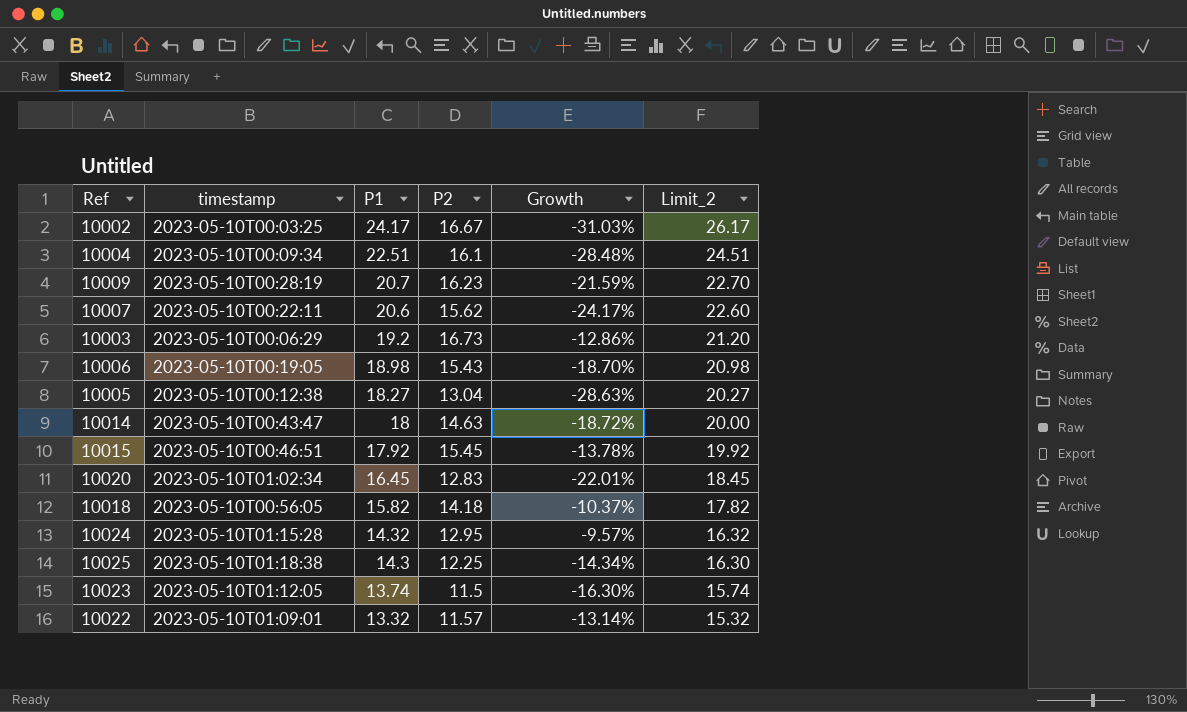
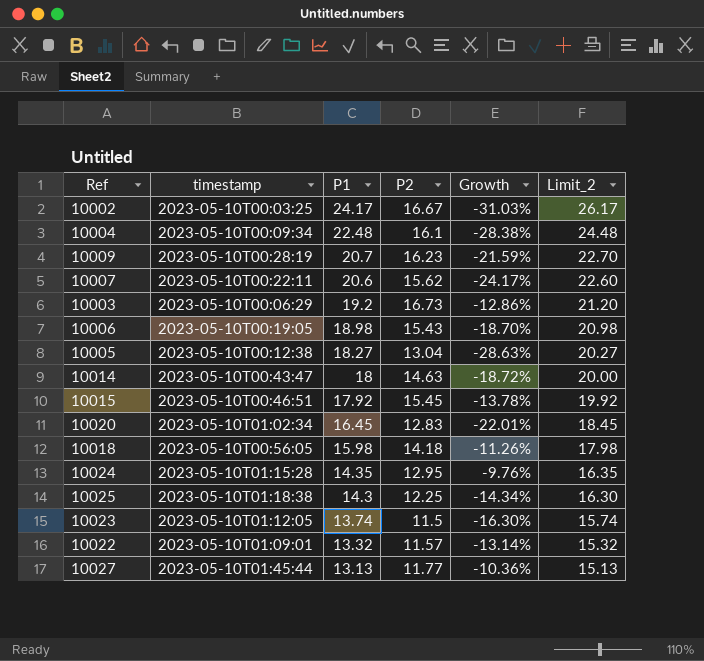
10004 | P1: 22.51 -> 22.48
10004 | Growth: -28.48% -> -28.38%
10004 | Limit_2: 24.51 -> 24.48
10018 | P1: 15.82 -> 15.98
10018 | Growth: -10.37% -> -11.26%
10018 | Limit_2: 17.82 -> 17.98
10024 | P1: 14.32 -> 14.35
10024 | Growth: -9.57% -> -9.76%
10024 | Limit_2: 16.32 -> 16.35
row 10027: none -> 2023-05-10T01:45:44 | 13.13 | 11.77 | -10.36% | 15.13

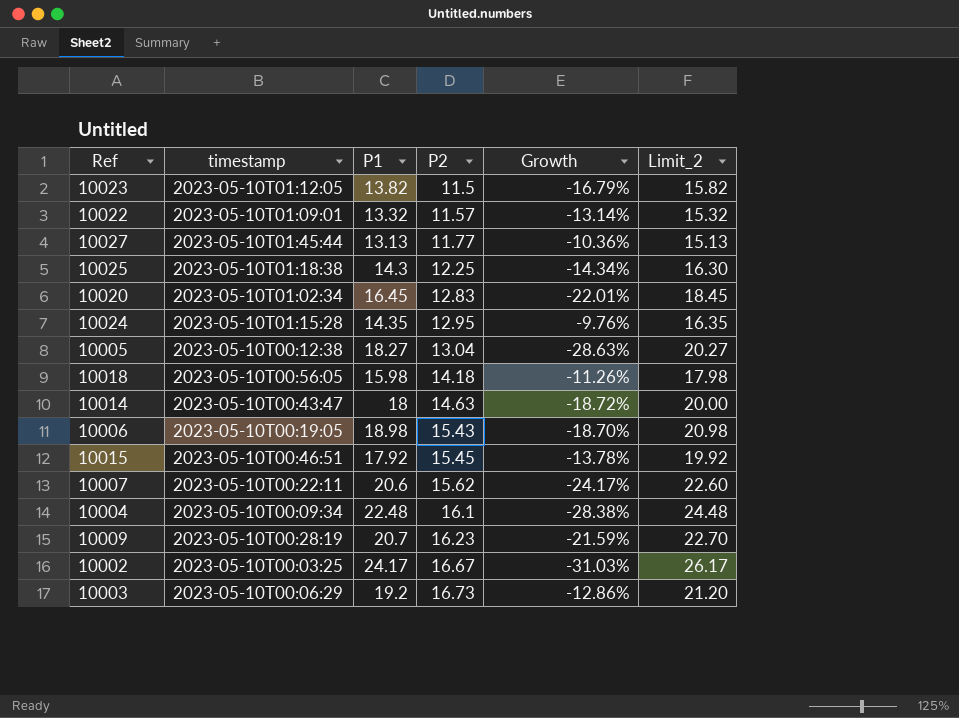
row order: P1 descending -> P2 ascending
10023 | P1: 13.74 -> 13.82
10023 | Growth: -16.30% -> -16.79%
10023 | Limit_2: 15.74 -> 15.82

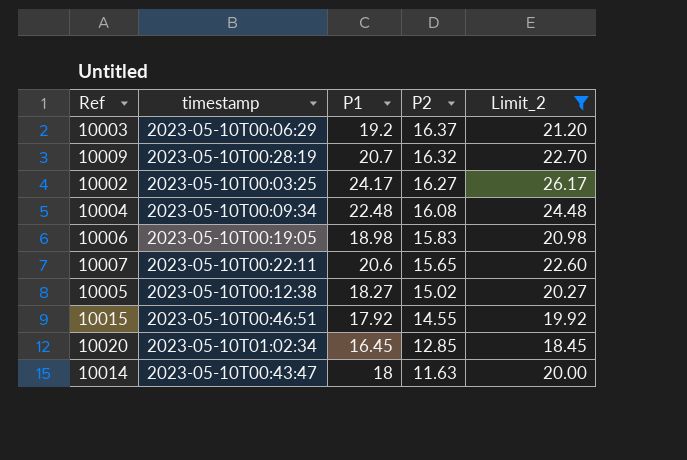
filter: none -> Limit_2 >= 18.45
row order: P2 ascending -> P2 descending
column Growth | formula: ([P2] - [P1]) / [P1] -> none
10003 | P2: 16.73 -> 16.37
10009 | P2: 16.23 -> 16.32
10002 | P2: 16.67 -> 16.27
10004 | P2: 16.1 -> 16.08
10006 | P2: 15.43 -> 15.83
10007 | P2: 15.62 -> 15.65
10005 | P2: 13.04 -> 15.02
10015 | P2: 15.45 -> 14.55
10020 | P2: 12.83 -> 12.85
10014 | P2: 14.63 -> 11.63

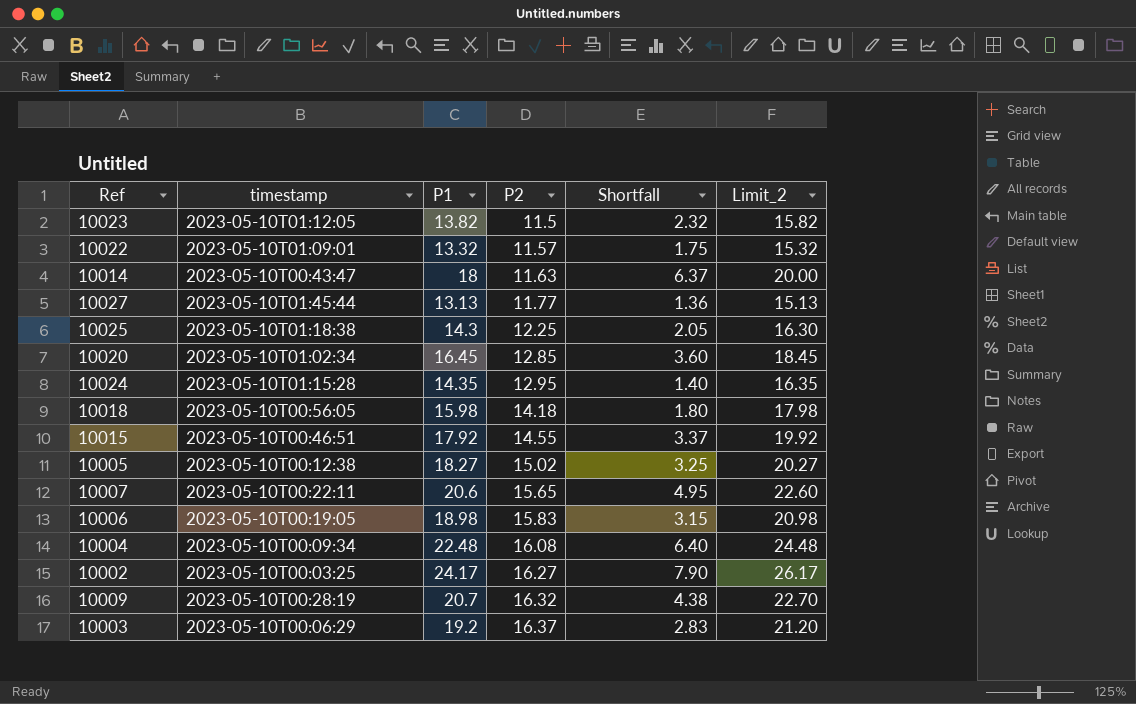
filter: Limit_2 >= 18.45 -> none
row order: P2 descending -> P2 ascending
column Shortfall | formula: none -> [P1] - [P2]

